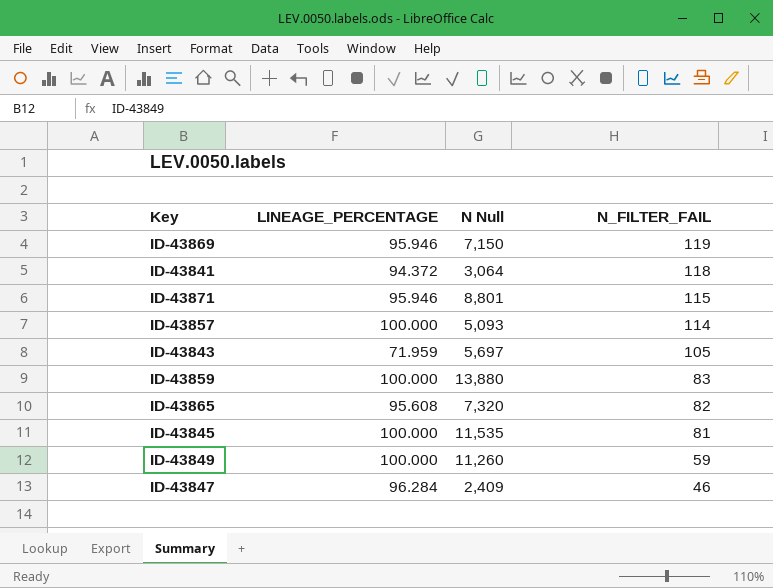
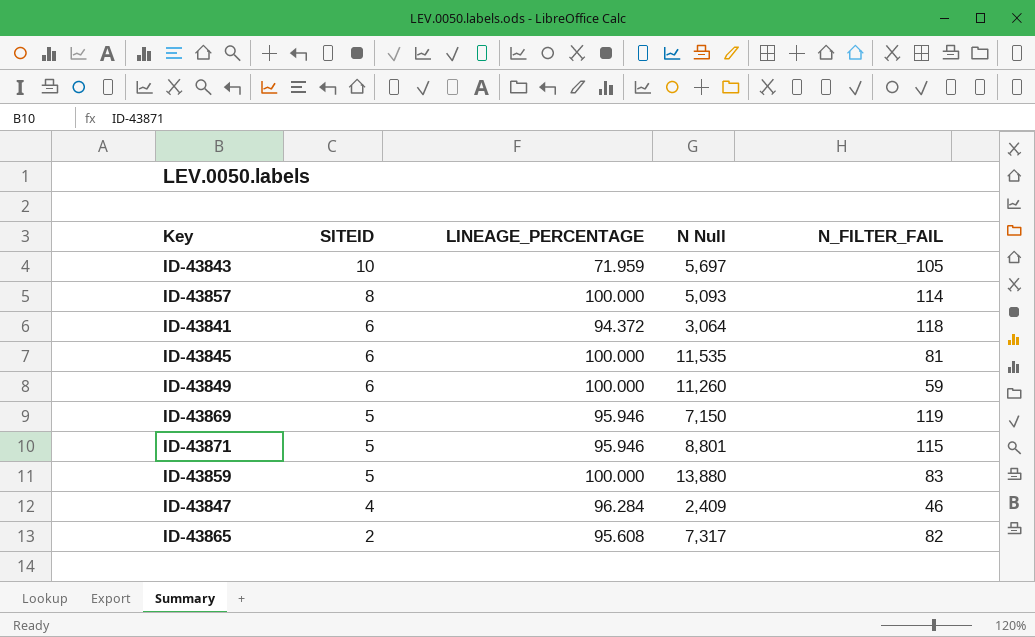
row order: N_FILTER_FAIL descending -> SITEID descending
column SITEID | position: none -> 2
ID-43865 | N Null: 7,320 -> 7,317

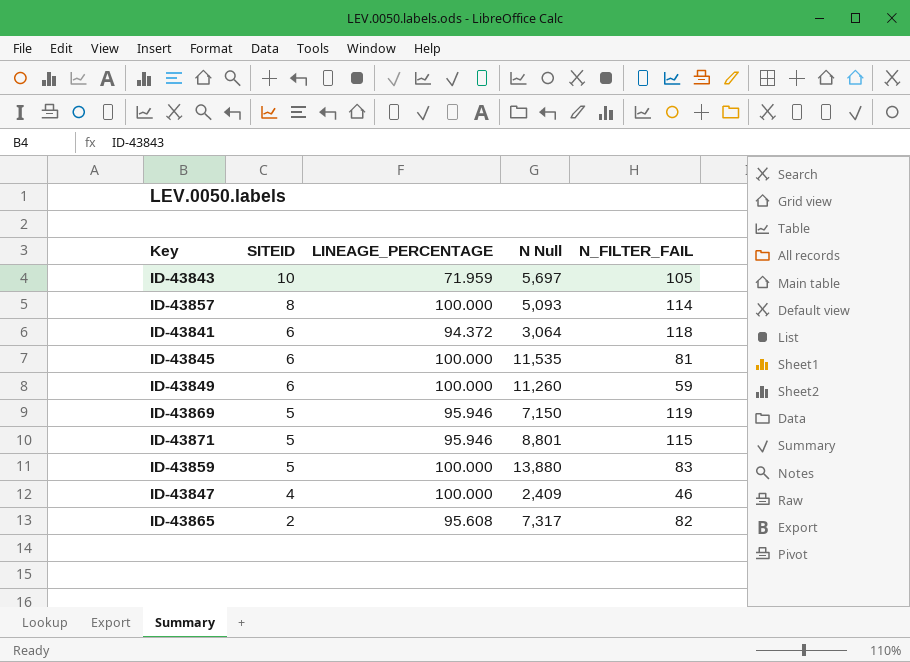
ID-43847 | LINEAGE_PERCENTAGE: 96.284 -> 100.000

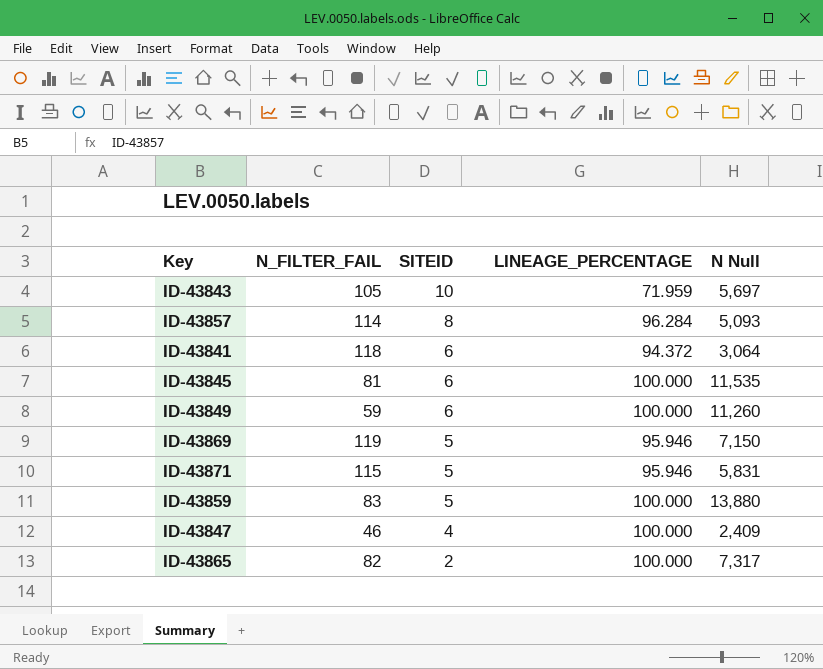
column N_FILTER_FAIL | position: 5 -> 2
ID-43857 | LINEAGE_PERCENTAGE: 100.000 -> 96.284
ID-43871 | N Null: 8,801 -> 5,831
ID-43865 | LINEAGE_PERCENTAGE: 95.608 -> 100.000

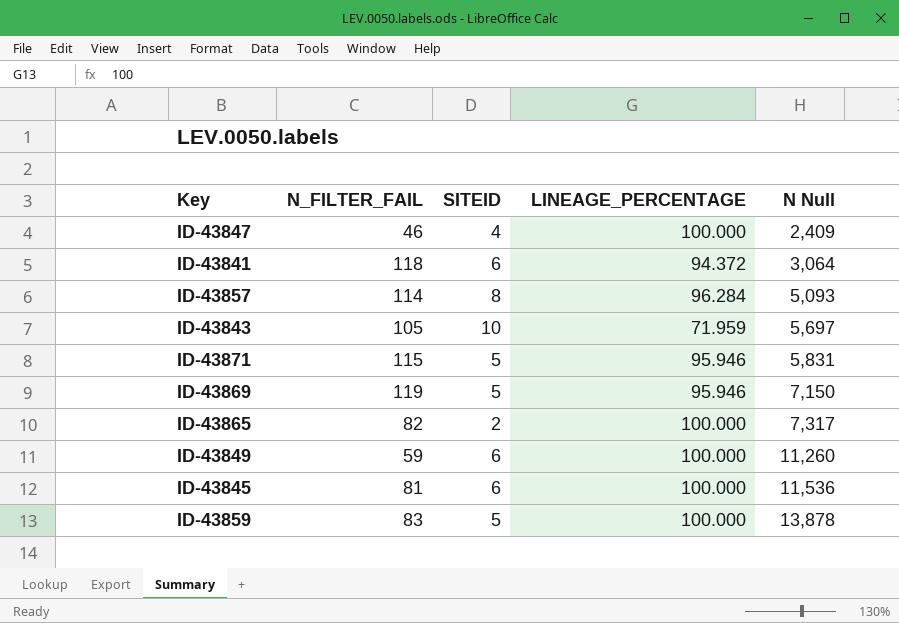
row order: SITEID descending -> N Null ascending
ID-43845 | N Null: 11,535 -> 11,536
ID-43859 | N Null: 13,880 -> 13,878

